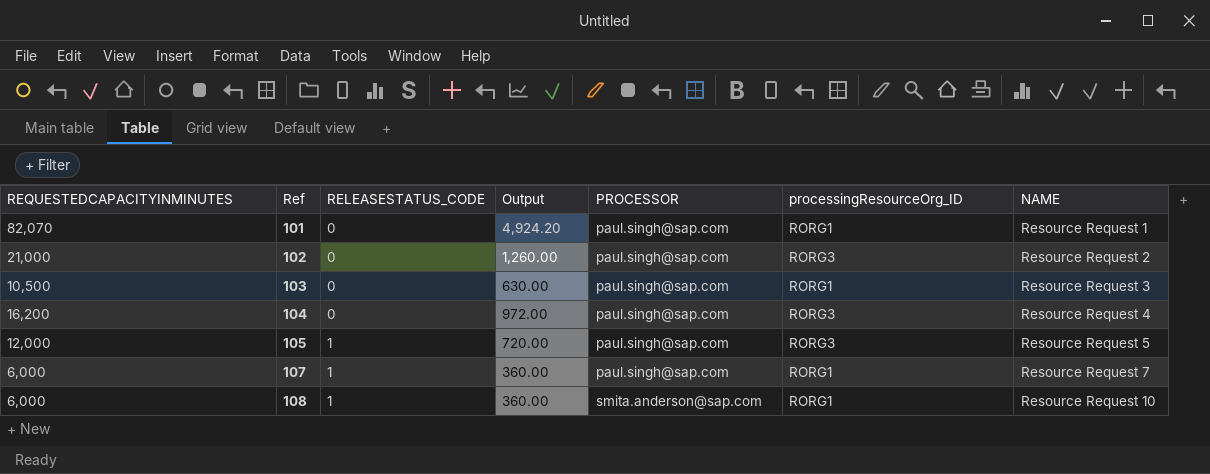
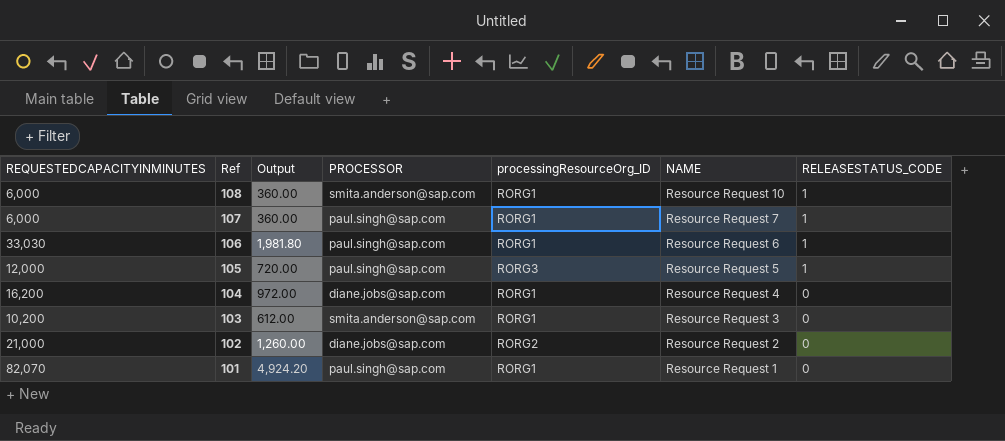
row order: Ref ascending -> Ref descending
column RELEASESTATUS_CODE | position: 3 -> 7
row 106: none -> 33,030 | 1,981.80 | paul.singh@sap.com | RORG1 | Resource Request 6 | 1
104 | PROCESSOR: paul.singh@sap.com -> diane.jobs@sap.com
104 | processingResourceOrg_ID: RORG3 -> RORG1
103 | REQUESTEDCAPACITYINMINUTES: 10,500 -> 10,200
103 | Output: 630.00 -> 612.00
103 | PROCESSOR: paul.singh@sap.com -> smita.anderson@sap.com
102 | PROCESSOR: paul.singh@sap.com -> diane.jobs@sap.com
102 | processingResourceOrg_ID: RORG3 -> RORG2

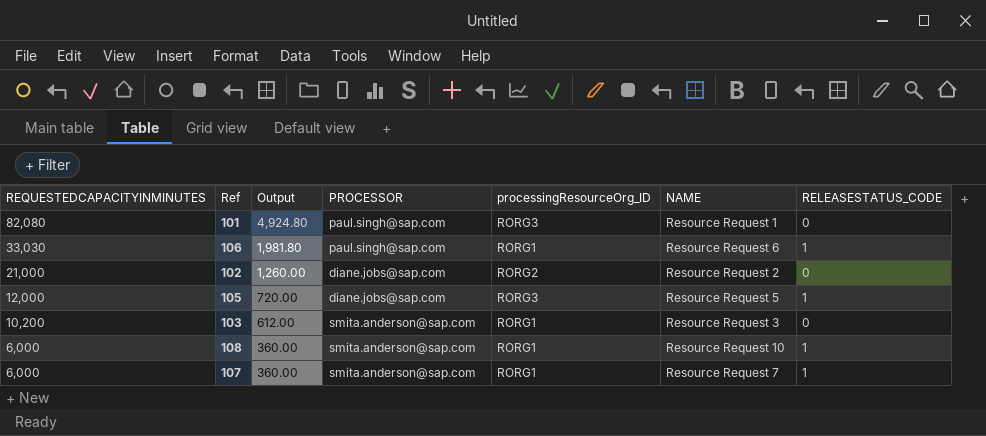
row order: Ref descending -> REQUESTEDCAPACITYINMINUTES descending
row 104: 16,200 | 972.00 | diane.jobs@sap.com | RORG1 | Resource Request 4 | 0 -> none
101 | REQUESTEDCAPACITYINMINUTES: 82,070 -> 82,080
101 | Output: 4,924.20 -> 4,924.80
101 | processingResourceOrg_ID: RORG1 -> RORG3
105 | PROCESSOR: paul.singh@sap.com -> diane.jobs@sap.com
107 | PROCESSOR: paul.singh@sap.com -> smita.anderson@sap.com

